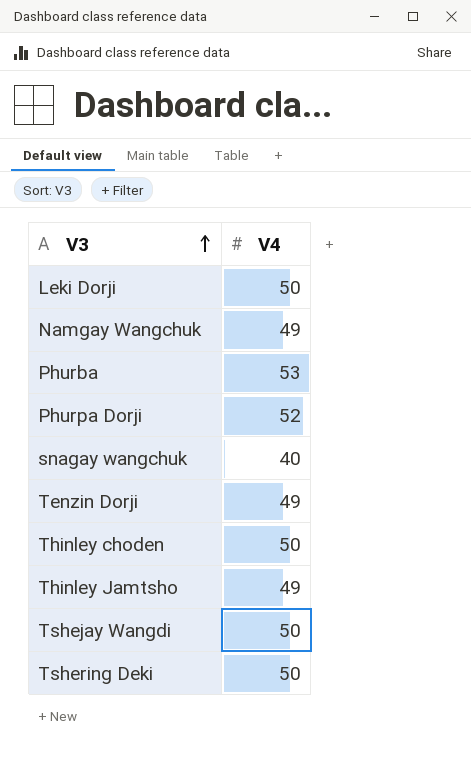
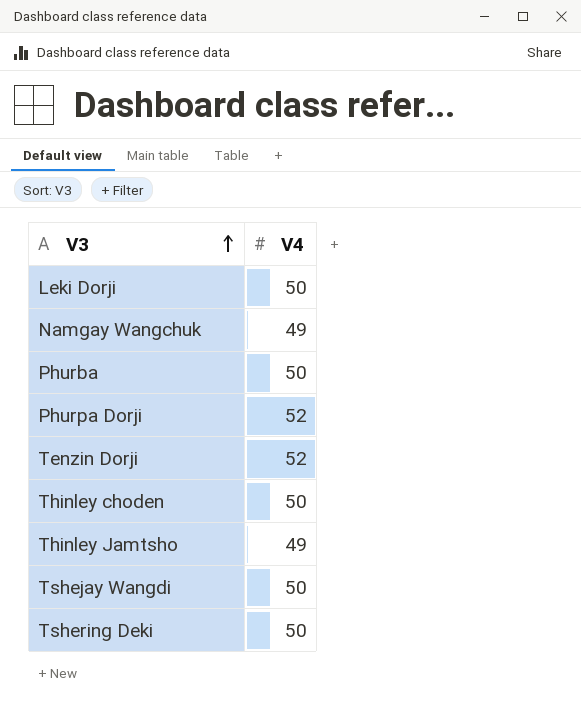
row snagay wangchuk: 40 -> none
Phurba | V4: 53 -> 50
Tenzin Dorji | V4: 49 -> 52

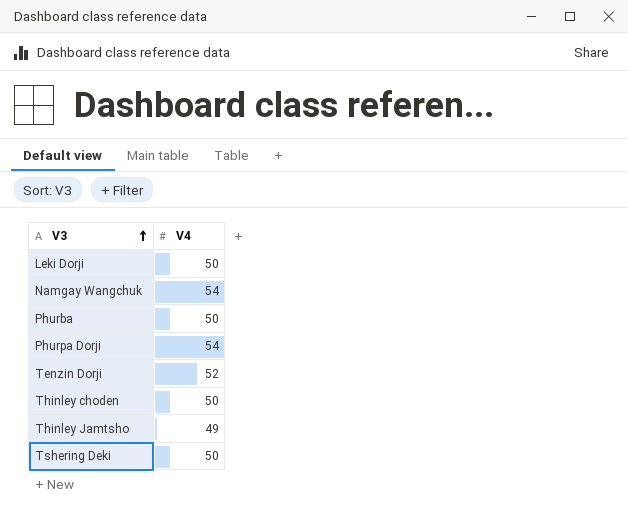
row Tshejay Wangdi: 50 -> none
Namgay Wangchuk | V4: 49 -> 54
Phurpa Dorji | V4: 52 -> 54

